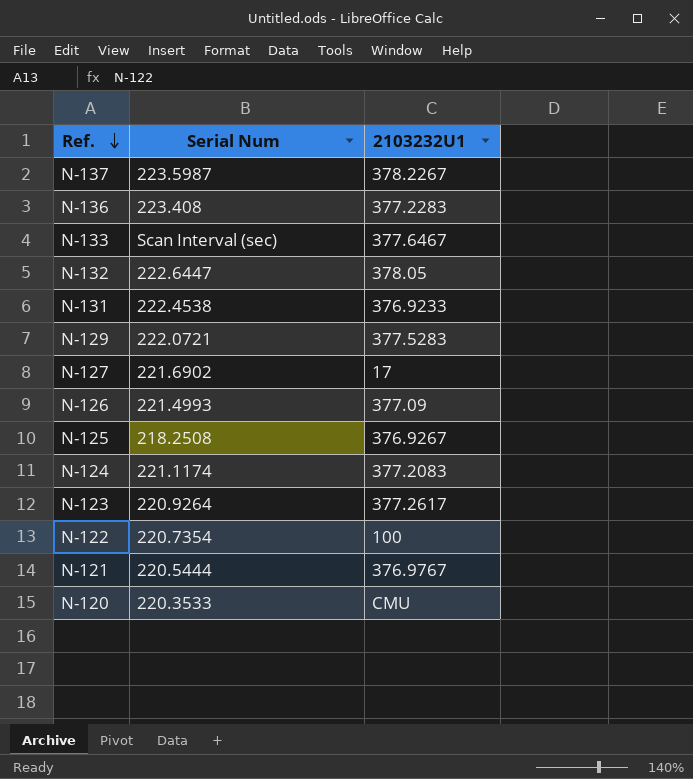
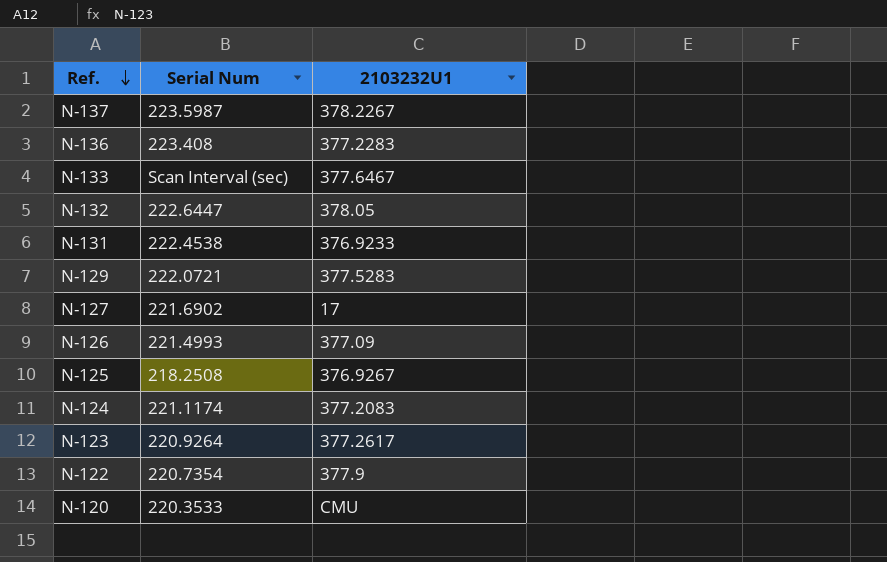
row N-121: 220.5444 | 376.9767 -> none
N-122 | 2103232U1: 100 -> 377.9

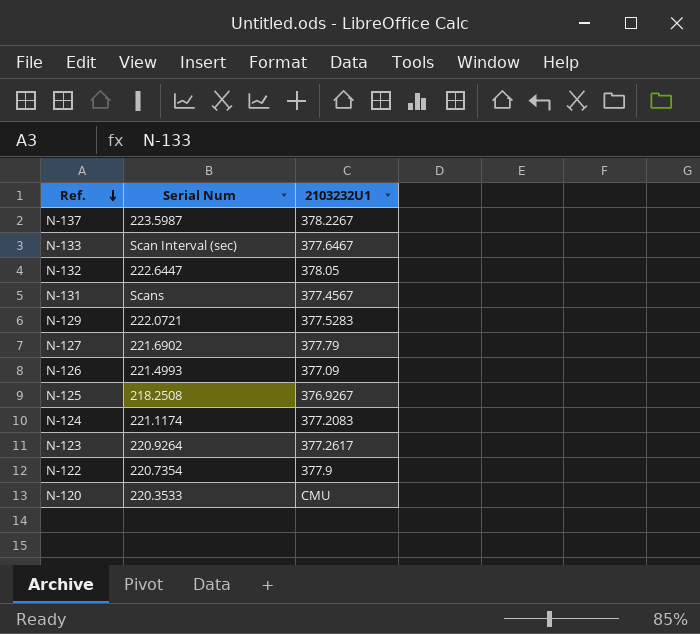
row N-136: 223.408 | 377.2283 -> none
N-131 | Serial Num: 222.4538 -> Scans
N-131 | 2103232U1: 376.9233 -> 377.4567
N-127 | 2103232U1: 17 -> 377.79

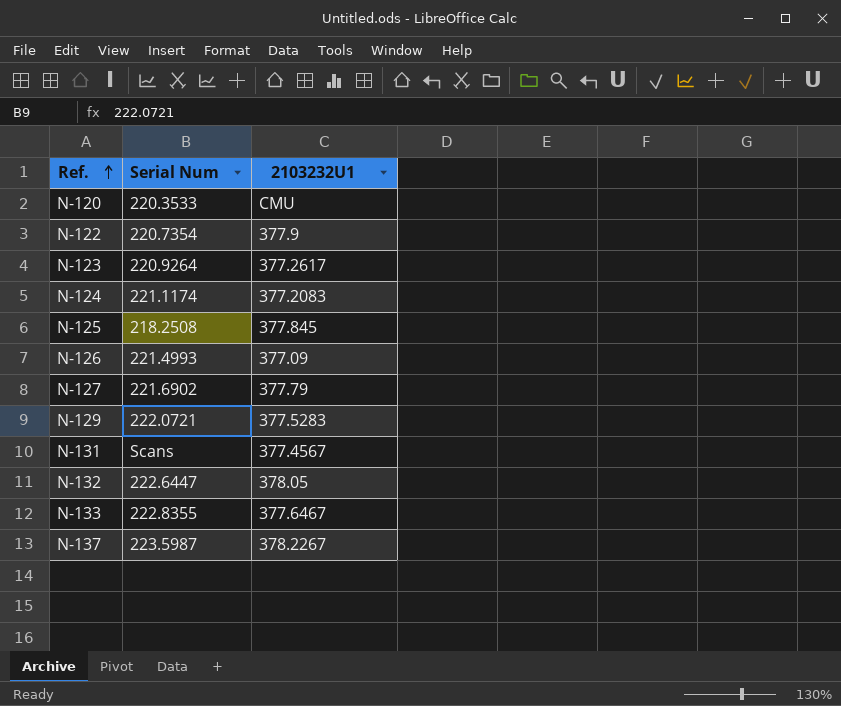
row order: Ref. descending -> Ref. ascending
N-125 | 2103232U1: 376.9267 -> 377.845
N-133 | Serial Num: Scan Interval (sec) -> 222.8355

